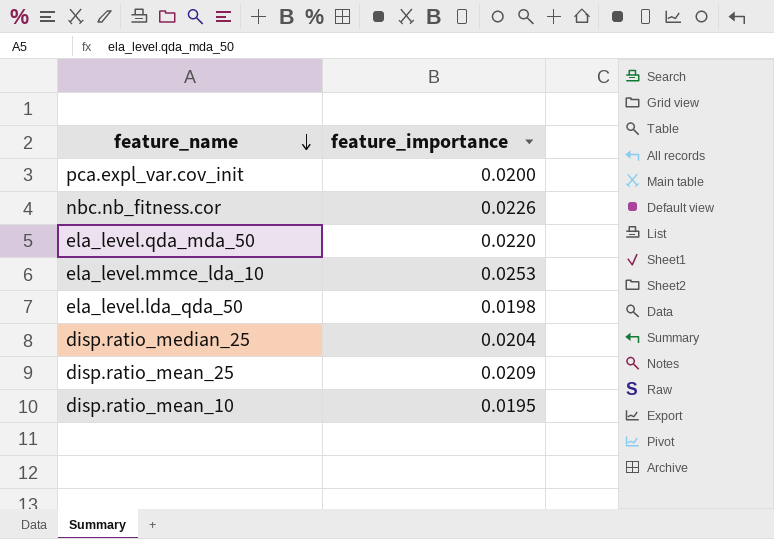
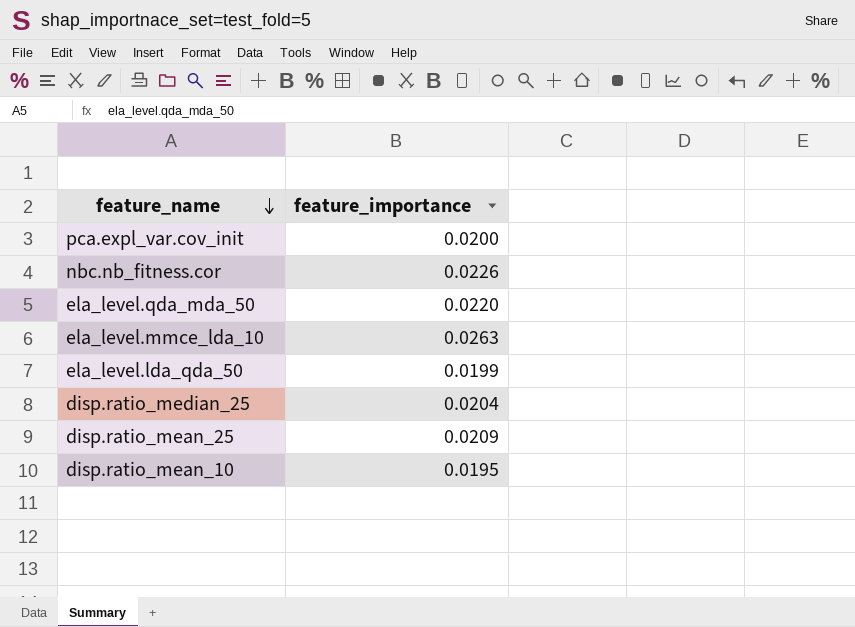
ela_level.mmce_lda_10 | feature_importance: 0.0253 -> 0.0263
ela_level.lda_qda_50 | feature_importance: 0.0198 -> 0.0199

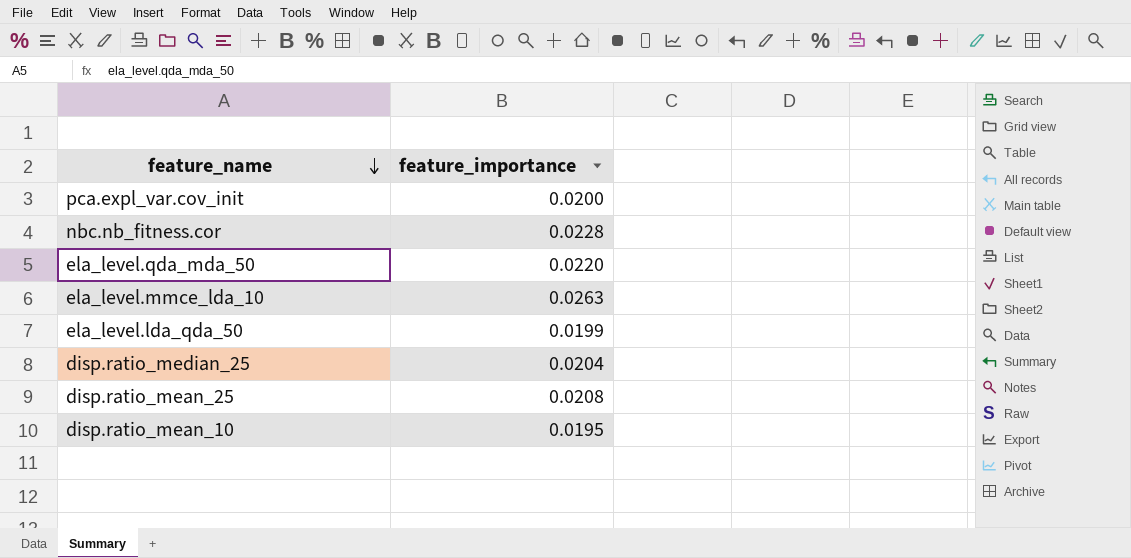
nbc.nb_fitness.cor | feature_importance: 0.0226 -> 0.0228
disp.ratio_mean_25 | feature_importance: 0.0209 -> 0.0208

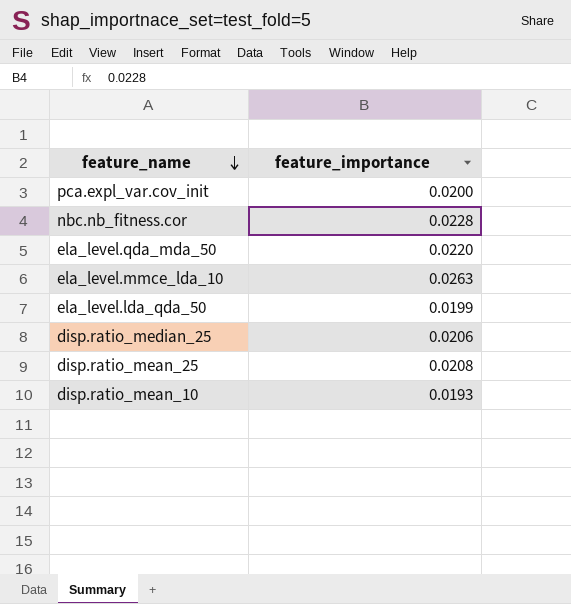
disp.ratio_median_25 | feature_importance: 0.0204 -> 0.0206
disp.ratio_mean_10 | feature_importance: 0.0195 -> 0.0193

